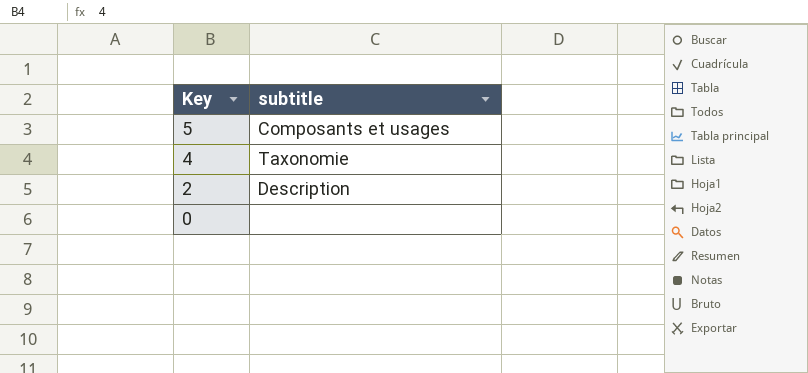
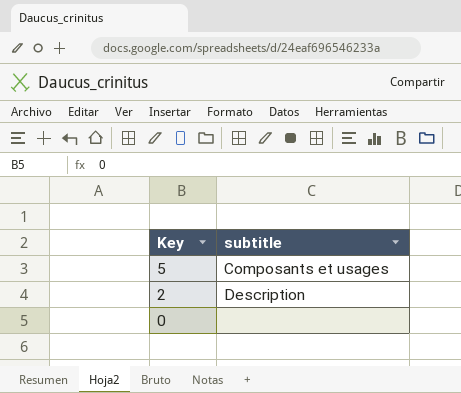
row 4: Taxonomie -> none

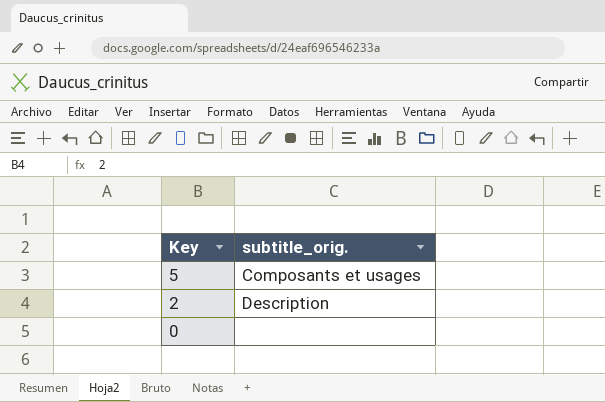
column name: subtitle -> subtitle_orig.

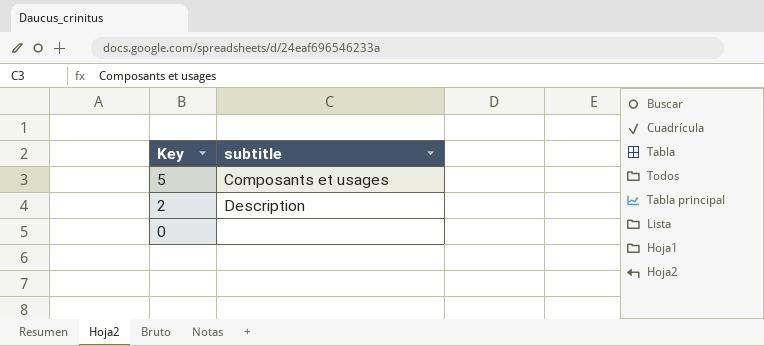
column name: subtitle_orig. -> subtitle

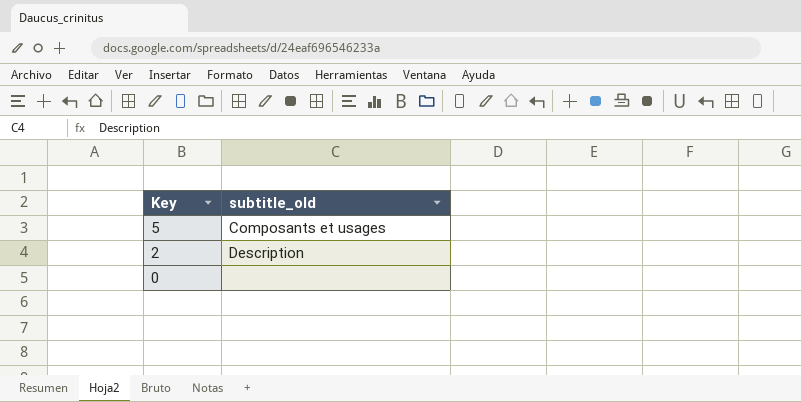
column name: subtitle -> subtitle_old

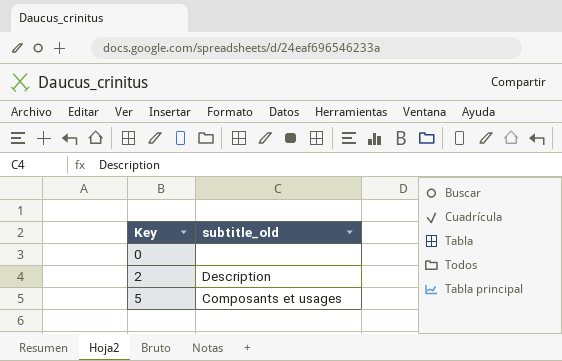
row order: Key descending -> Key ascending

